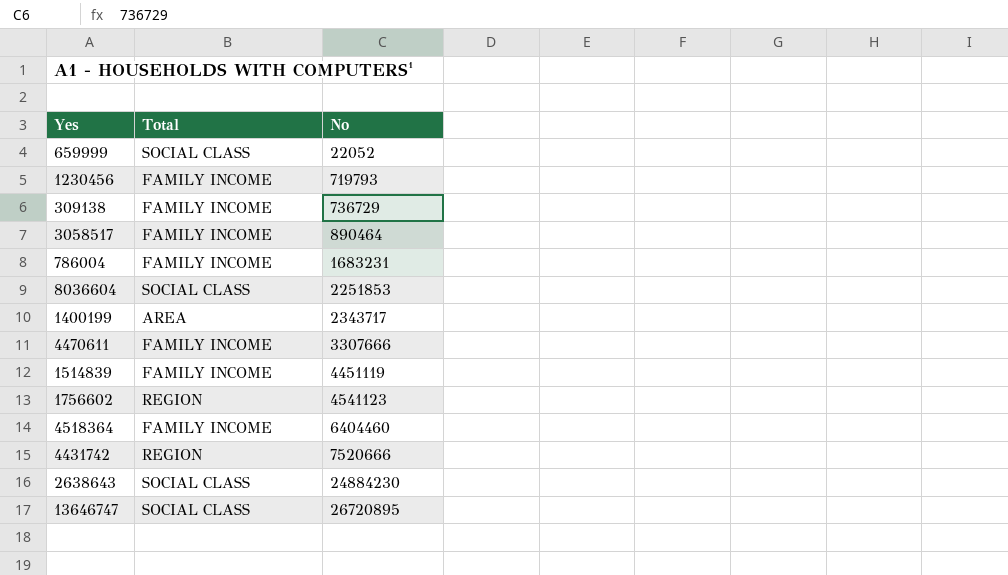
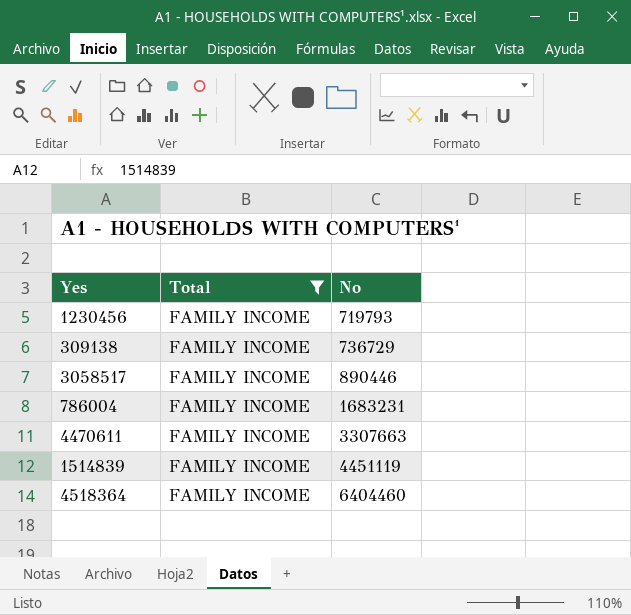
filter: none -> Total = FAMILY INCOME
3058517 | No: 890464 -> 890446
4470611 | No: 3307666 -> 3307663

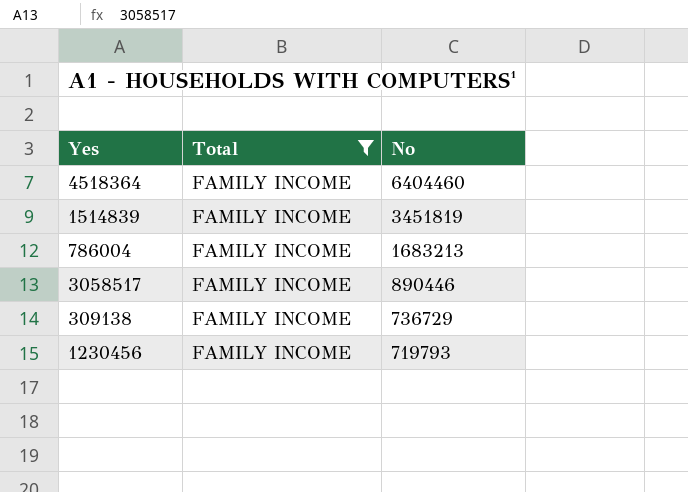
row order: No ascending -> No descending
row 4470611: FAMILY INCOME | 3307663 -> none
1514839 | No: 4451119 -> 3451819
786004 | No: 1683231 -> 1683213

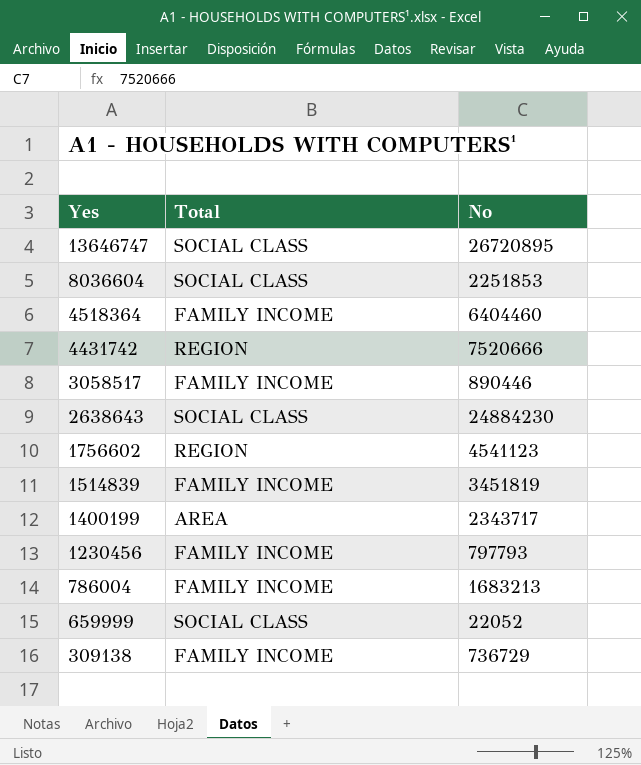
filter: Total = FAMILY INCOME -> none
row order: No descending -> Yes descending
1230456 | No: 719793 -> 797793

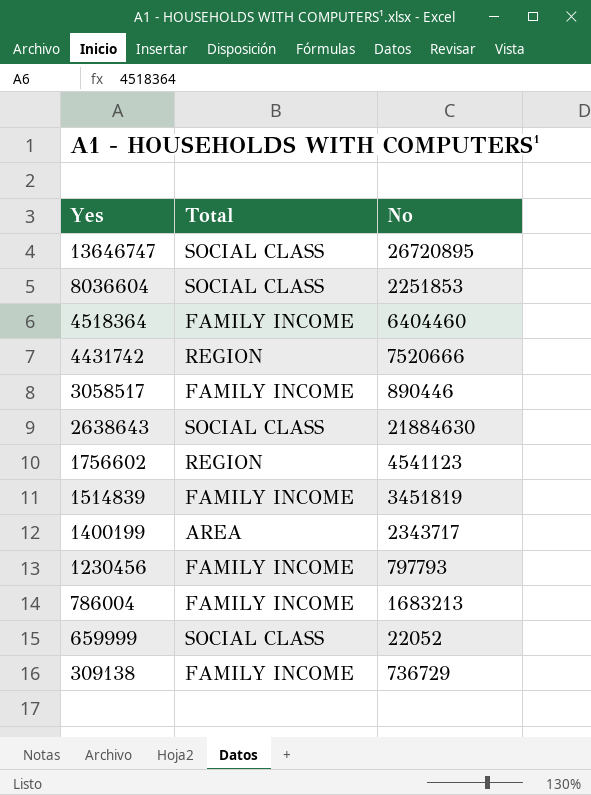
2638643 | No: 24884230 -> 21884630

